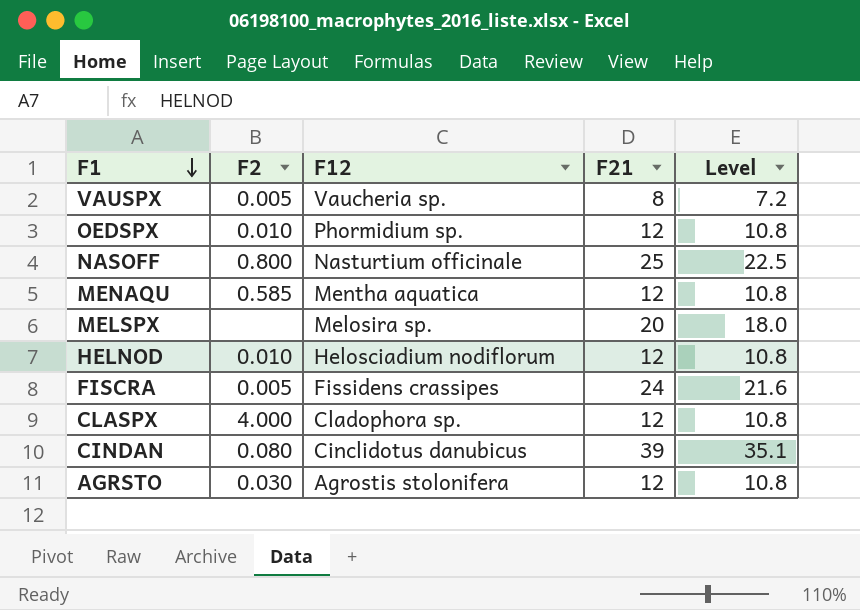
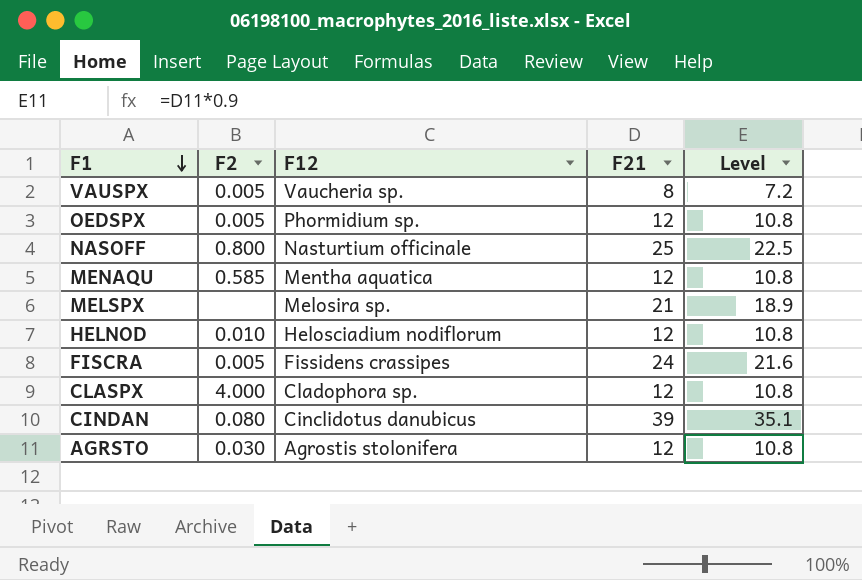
OEDSPX | F2: 0.010 -> 0.005
MELSPX | F21: 20 -> 21
MELSPX | Level: 18.0 -> 18.9

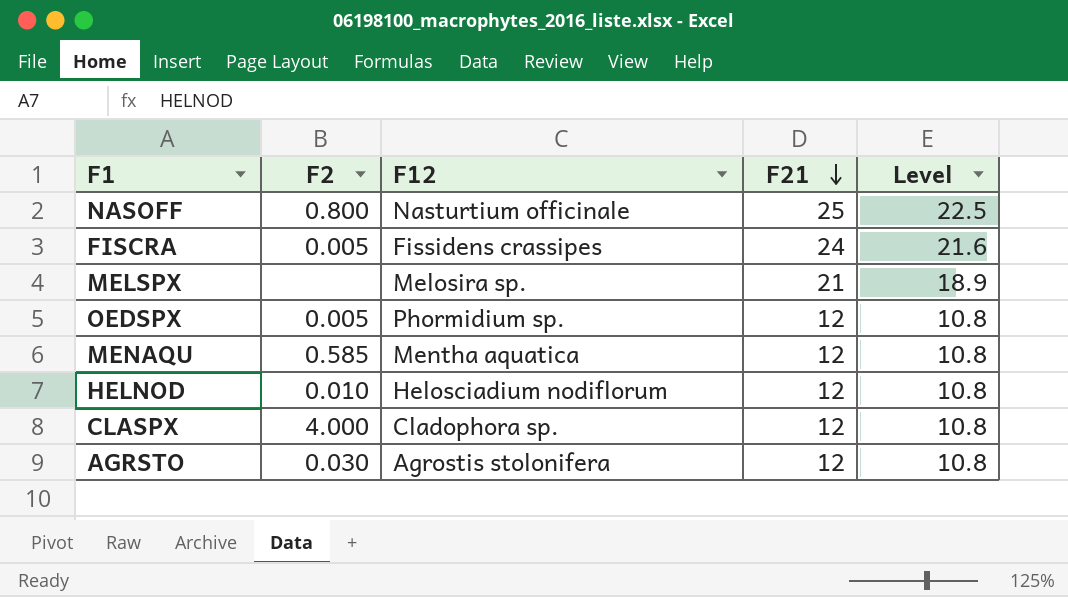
row order: F1 descending -> F21 descending
row VAUSPX: 0.005 | Vaucheria sp. | 8 | 7.2 -> none
row CINDAN: 0.080 | Cinclidotus danubicus | 39 | 35.1 -> none

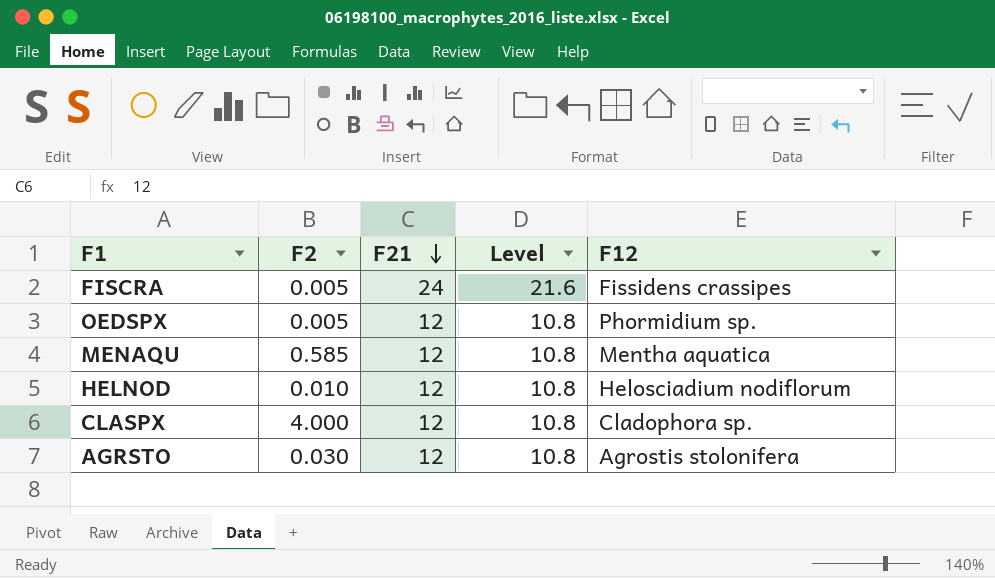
column F12 | position: 3 -> 5
row NASOFF: 0.800 | Nasturtium officinale | 25 | 22.5 -> none
row MELSPX: none | Melosira sp. | 21 | 18.9 -> none

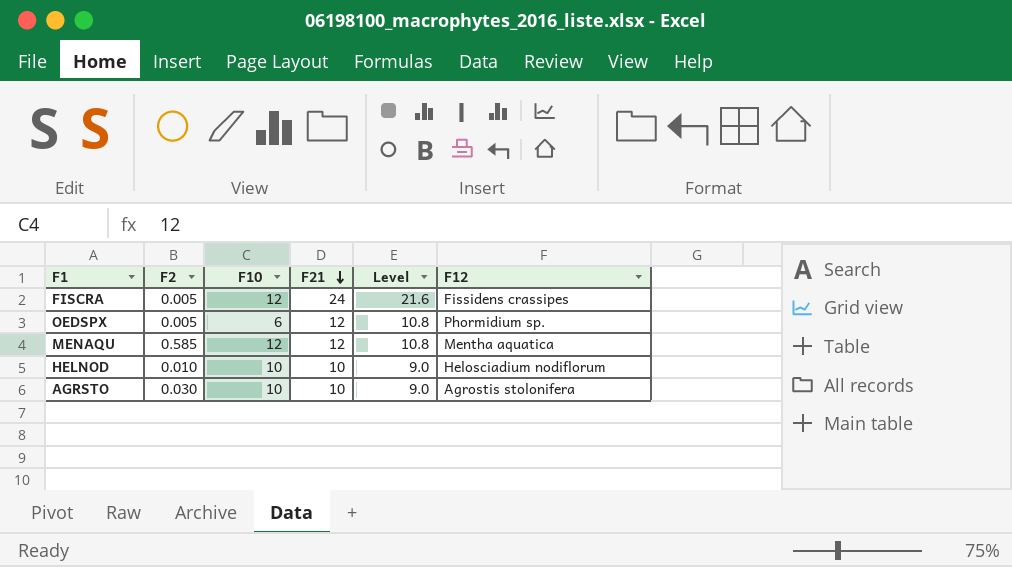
column F10 | position: none -> 3
row CLASPX: 4.000 | 12 | 10.8 | Cladophora sp. -> none
HELNOD | F21: 12 -> 10
HELNOD | Level: 10.8 -> 9.0
AGRSTO | F21: 12 -> 10
AGRSTO | Level: 10.8 -> 9.0

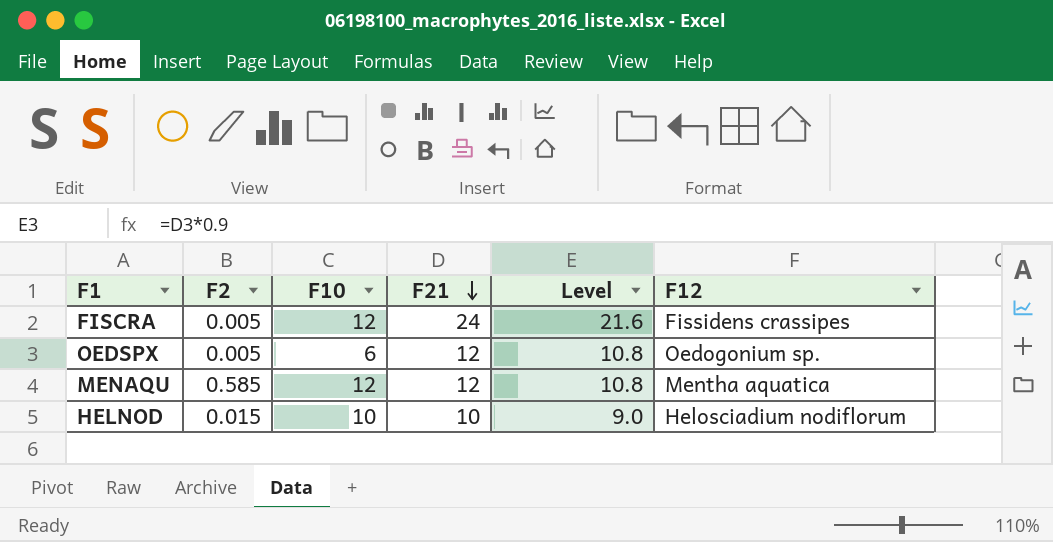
row AGRSTO: 0.030 | 10 | 10 | 9.0 | Agrostis stolonifera -> none
OEDSPX | F12: Phormidium sp. -> Oedogonium sp.
HELNOD | F2: 0.010 -> 0.015

